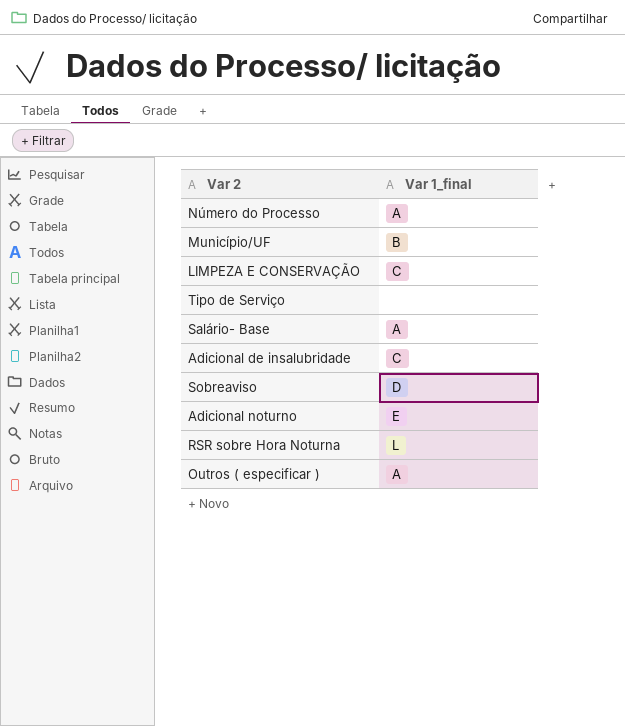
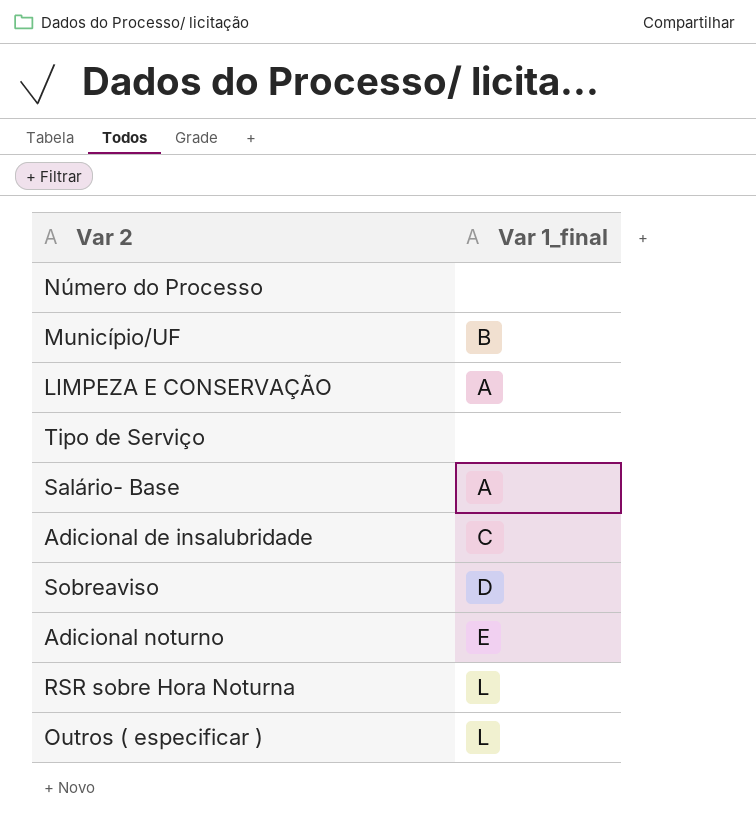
Número do Processo | Var 1_final: A -> none
LIMPEZA E CONSERVAÇÃO | Var 1_final: C -> A
Outros ( especificar ) | Var 1_final: A -> L

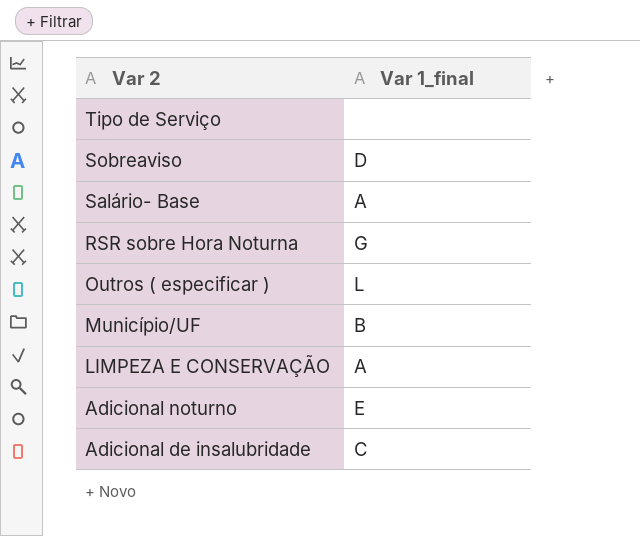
row order: none -> Var 2 descending
row Número do Processo: none -> none
RSR sobre Hora Noturna | Var 1_final: L -> G

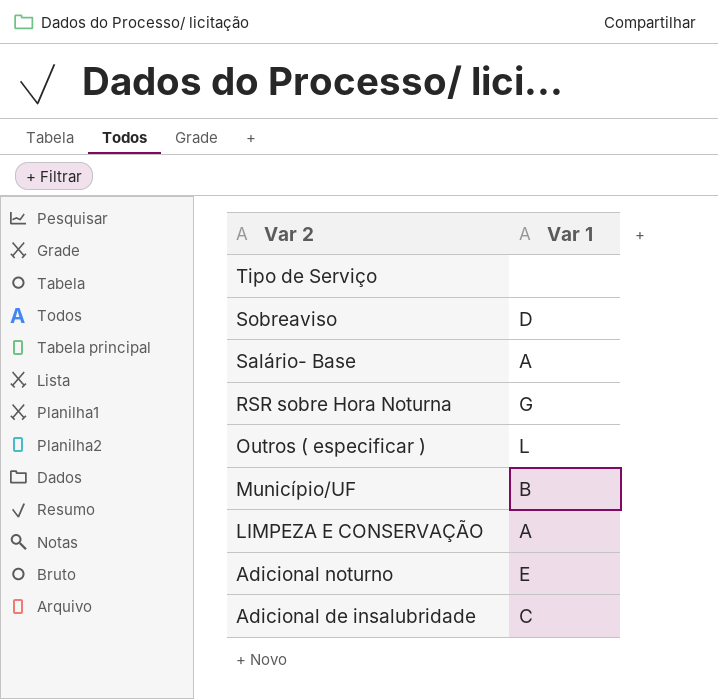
column name: Var 1_final -> Var 1

